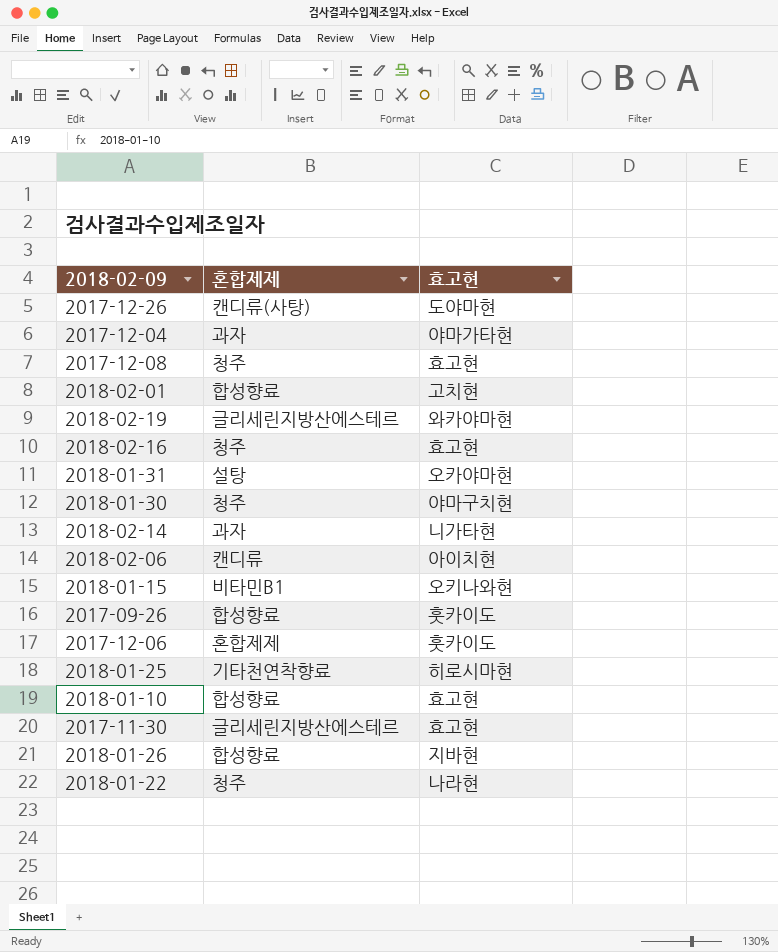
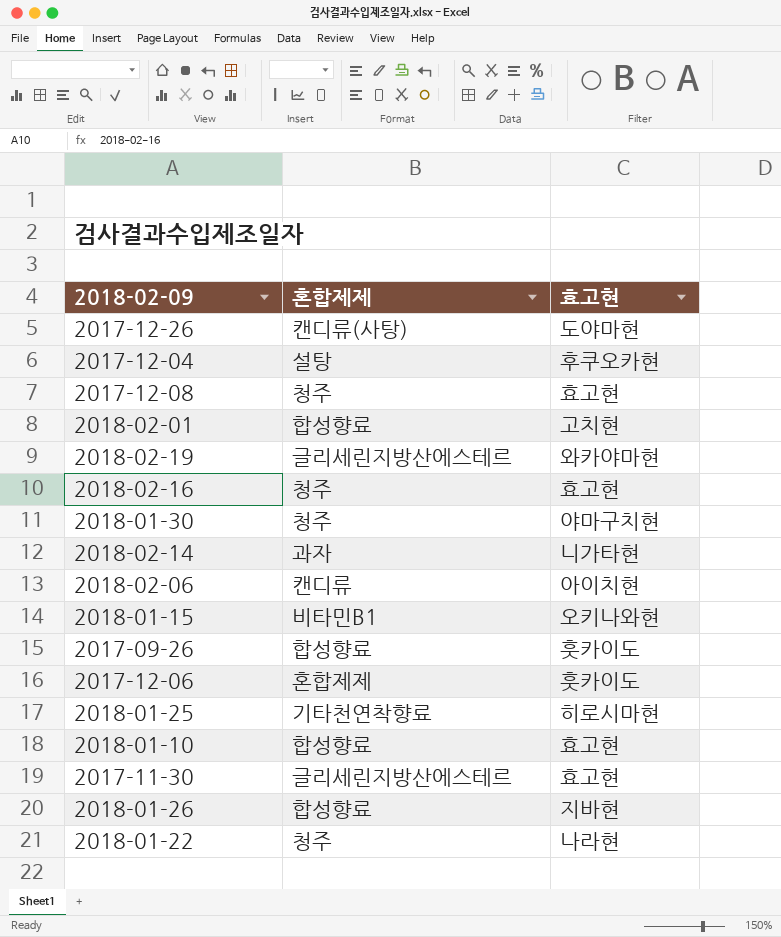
row 2018-01-31: 설탕 | 오카야마현 -> none
2017-12-04 | 혼합제제: 과자 -> 설탕
2017-12-04 | 효고현: 야마가타현 -> 후쿠오카현

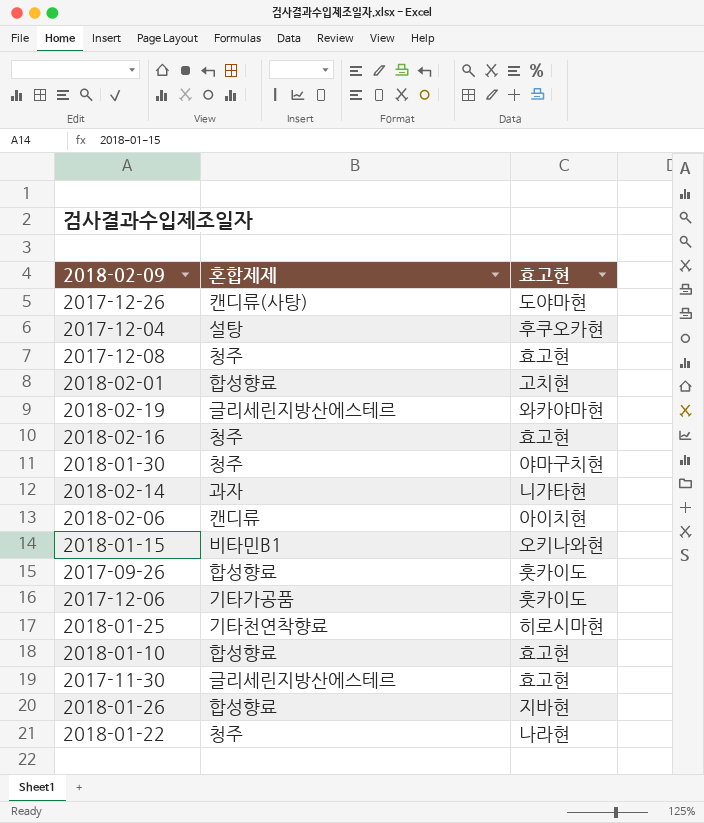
2017-12-06 | 혼합제제: 혼합제제 -> 기타가공품

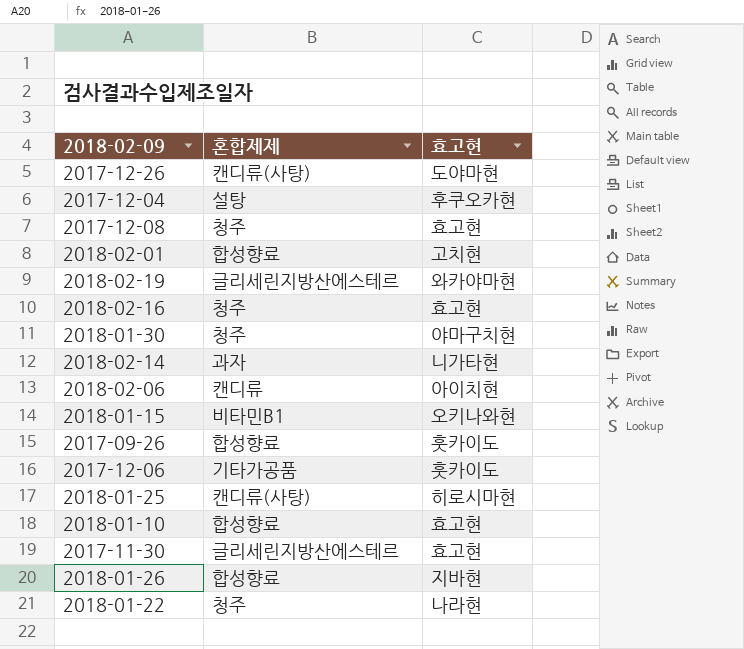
2018-01-25 | 혼합제제: 기타천연착향료 -> 캔디류(사탕)

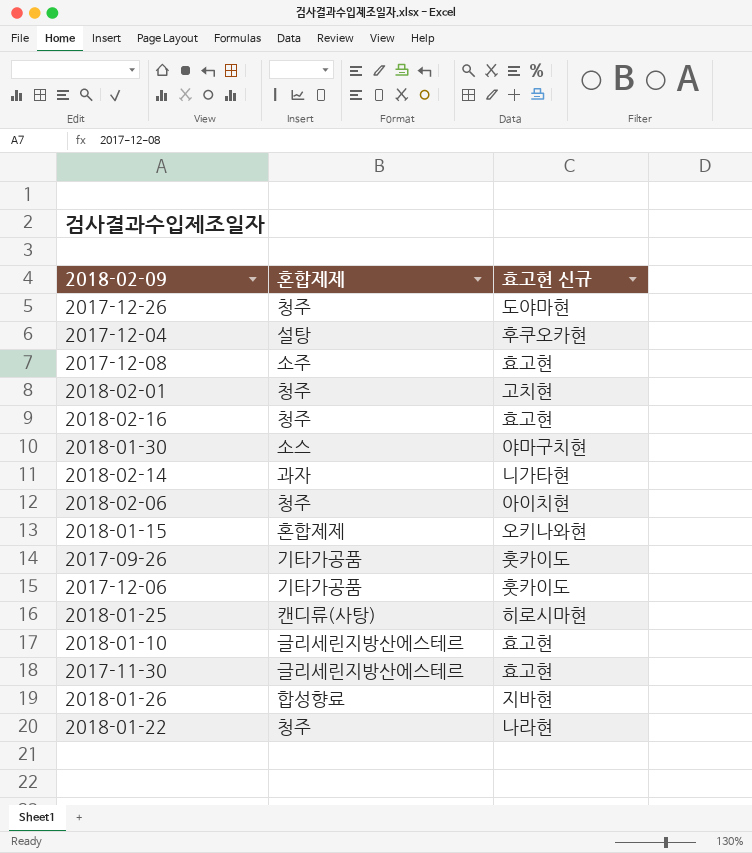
column name: 효고현 -> 효고현 신규
row 2018-02-19: 글리세린지방산에스테르 | 와카야마현 -> none
2017-12-26 | 혼합제제: 캔디류(사탕) -> 청주
2017-12-08 | 혼합제제: 청주 -> 소주
2018-02-01 | 혼합제제: 합성향료 -> 청주
2018-01-30 | 혼합제제: 청주 -> 소스
2018-02-06 | 혼합제제: 캔디류 -> 청주
2018-01-15 | 혼합제제: 비타민B1 -> 혼합제제
2017-09-26 | 혼합제제: 합성향료 -> 기타가공품
2018-01-10 | 혼합제제: 합성향료 -> 글리세린지방산에스테르

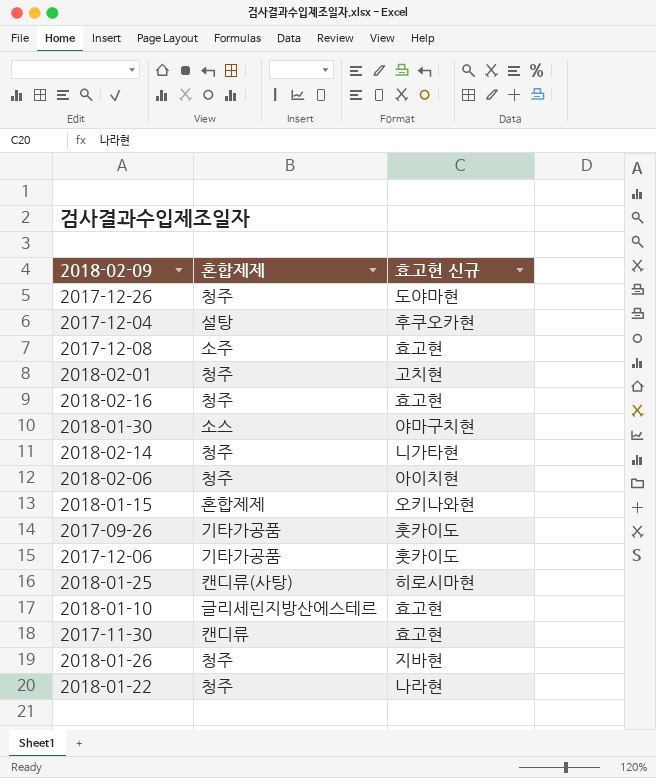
2018-02-14 | 혼합제제: 과자 -> 청주
2017-11-30 | 혼합제제: 글리세린지방산에스테르 -> 캔디류
2018-01-26 | 혼합제제: 합성향료 -> 청주

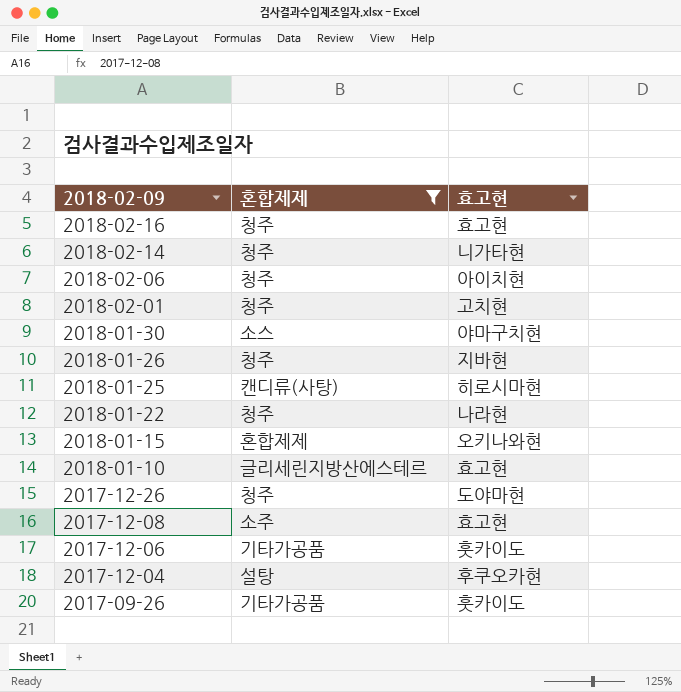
filter: none -> 혼합제제 != 캔디류
row order: none -> 2018-02-09 descending
column name: 효고현 신규 -> 효고현

